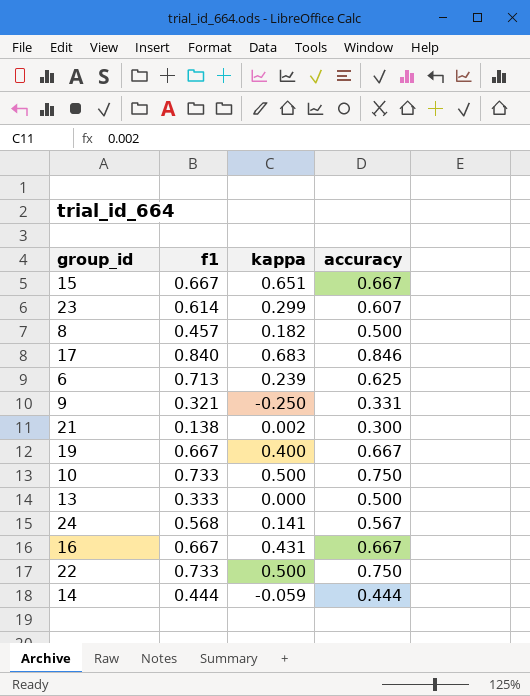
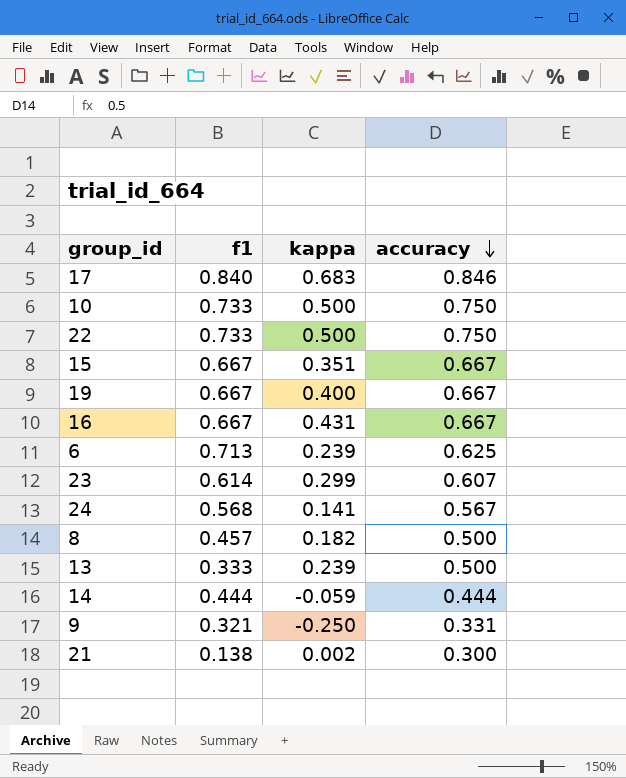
row order: none -> accuracy descending
15 | kappa: 0.651 -> 0.351
13 | kappa: 0.000 -> 0.239

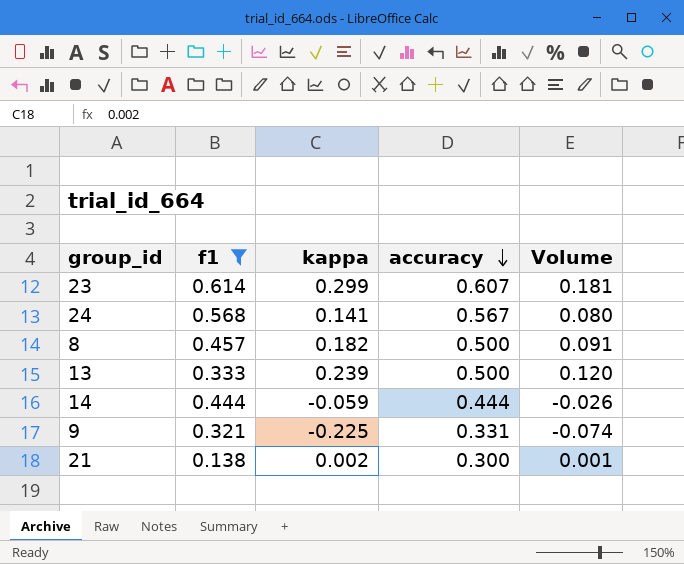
filter: none -> f1 <= 0.614
column Volume | formula: none -> [kappa] * [accuracy]
9 | kappa: -0.250 -> -0.225

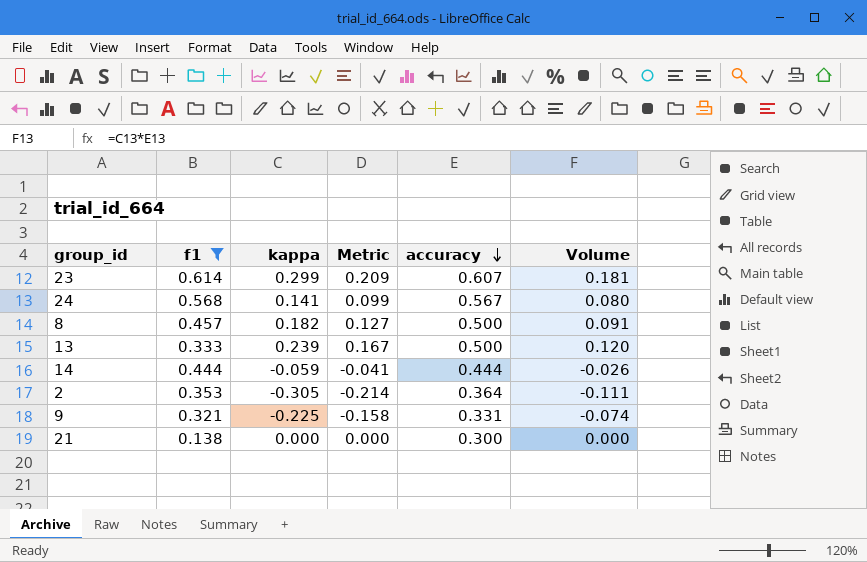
column Metric | formula: none -> [kappa] * 0.7
row 2: none -> 0.353 | -0.305 | -0.214 | 0.364 | -0.111
21 | kappa: 0.002 -> 0.000
21 | Volume: 0.001 -> 0.000

